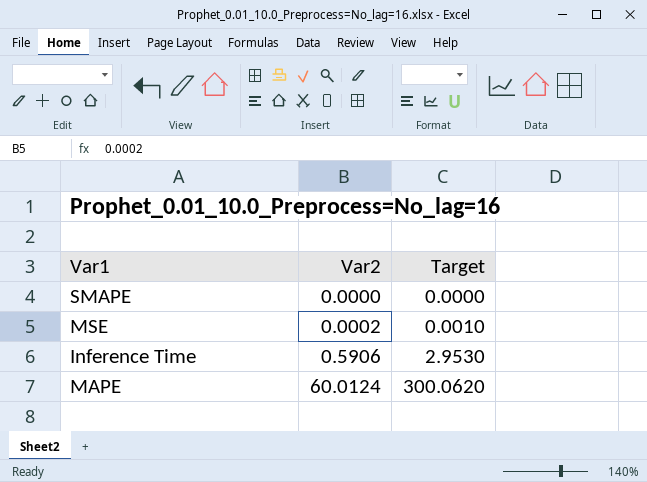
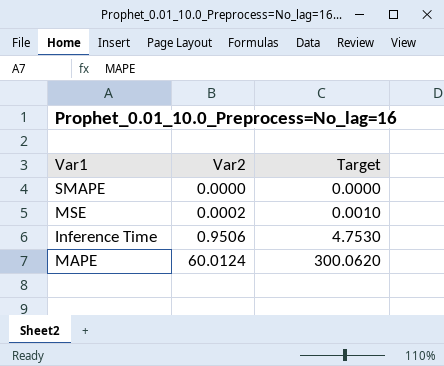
Inference Time | Var2: 0.5906 -> 0.9506
Inference Time | Target: 2.9530 -> 4.7530

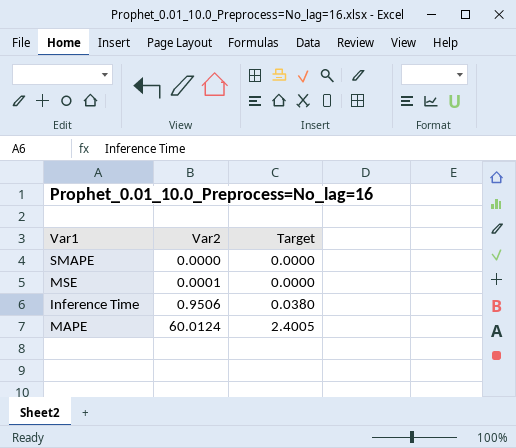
column Target | formula: [Var2] * 5 -> [Var2] * 0.04
MSE | Var2: 0.0002 -> 0.0001

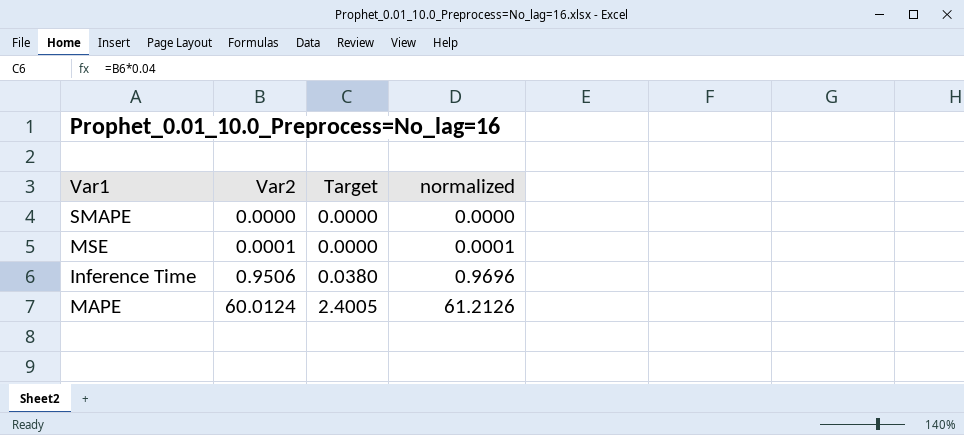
column normalized | formula: none -> [Var2] * 1.02

